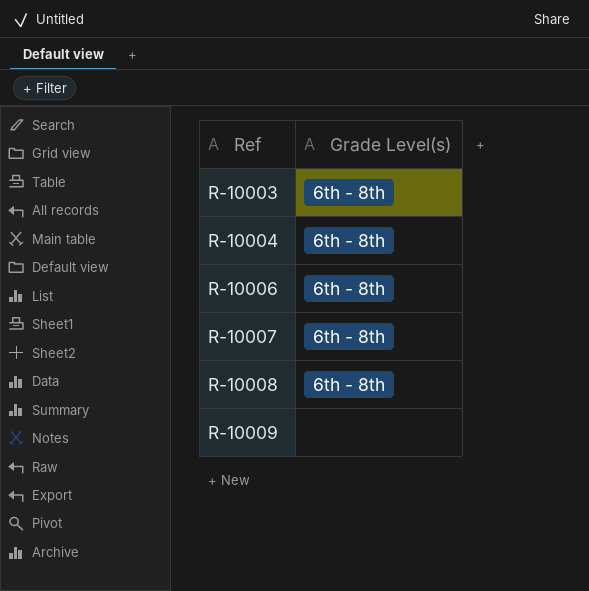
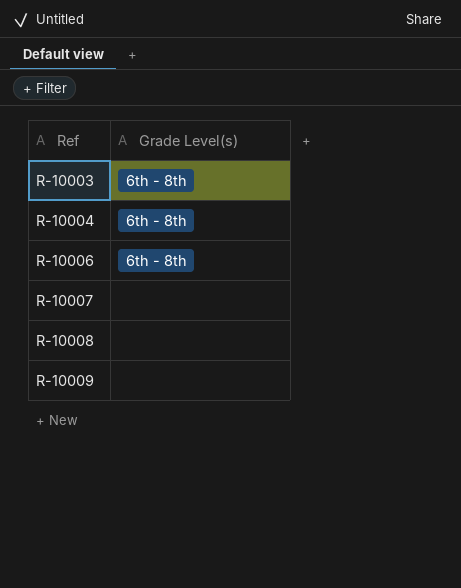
R-10007 | Grade Level(s): 6th - 8th -> none
R-10008 | Grade Level(s): 6th - 8th -> none

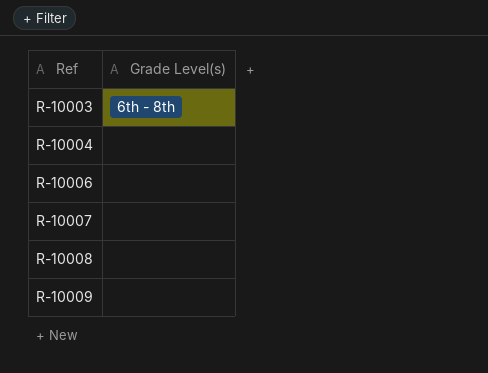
R-10004 | Grade Level(s): 6th - 8th -> none
R-10006 | Grade Level(s): 6th - 8th -> none

